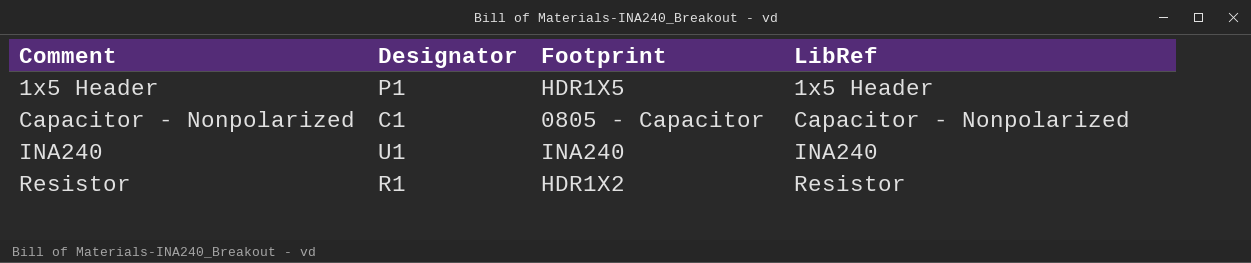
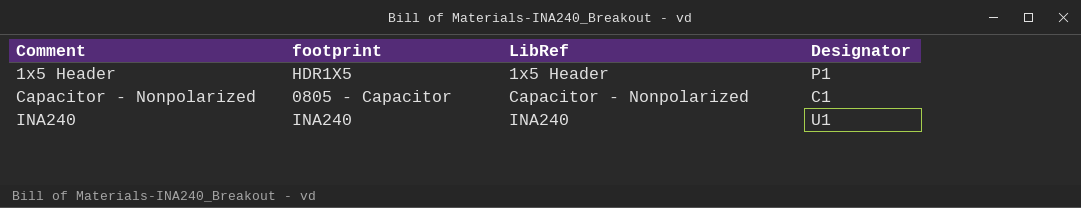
column name: Footprint -> footprint
column Designator | position: 2 -> 4
row Resistor: R1 | HDR1X2 | Resistor -> none

